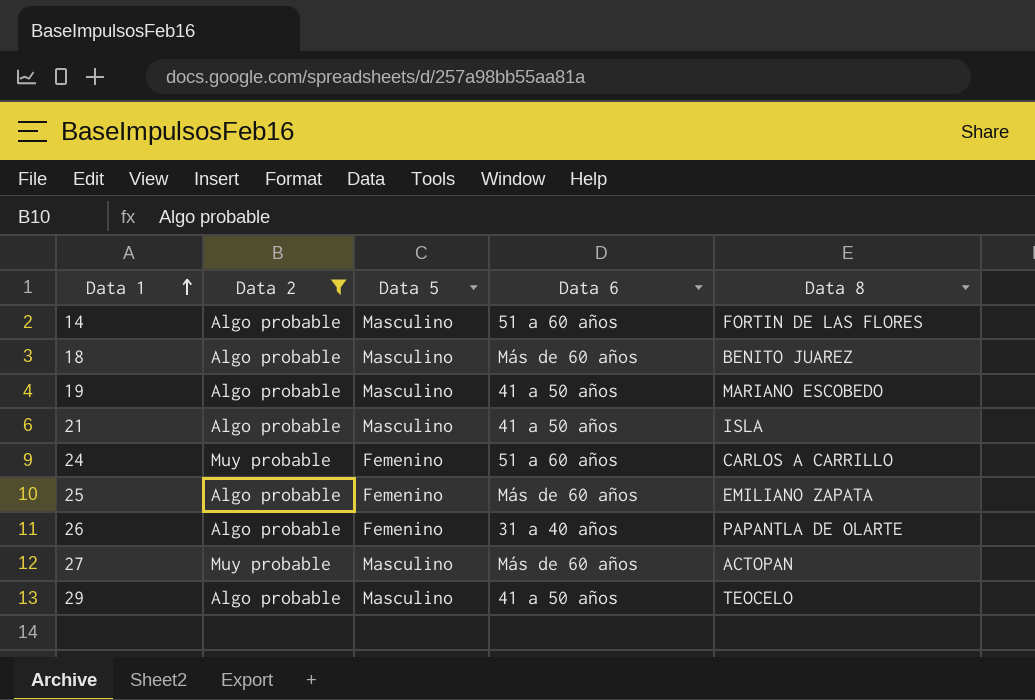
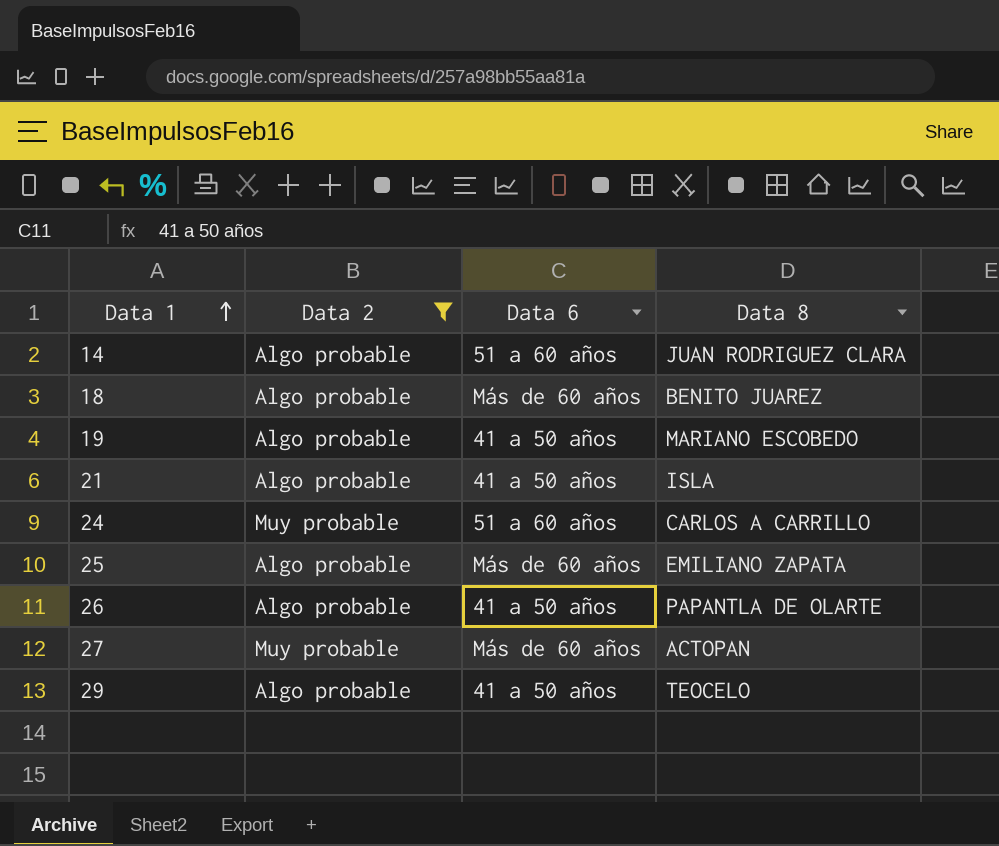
column Data 5 | position: 3 -> none
14 | Data 8: FORTIN DE LAS FLORES -> JUAN RODRIGUEZ CLARA
26 | Data 6: 31 a 40 años -> 41 a 50 años

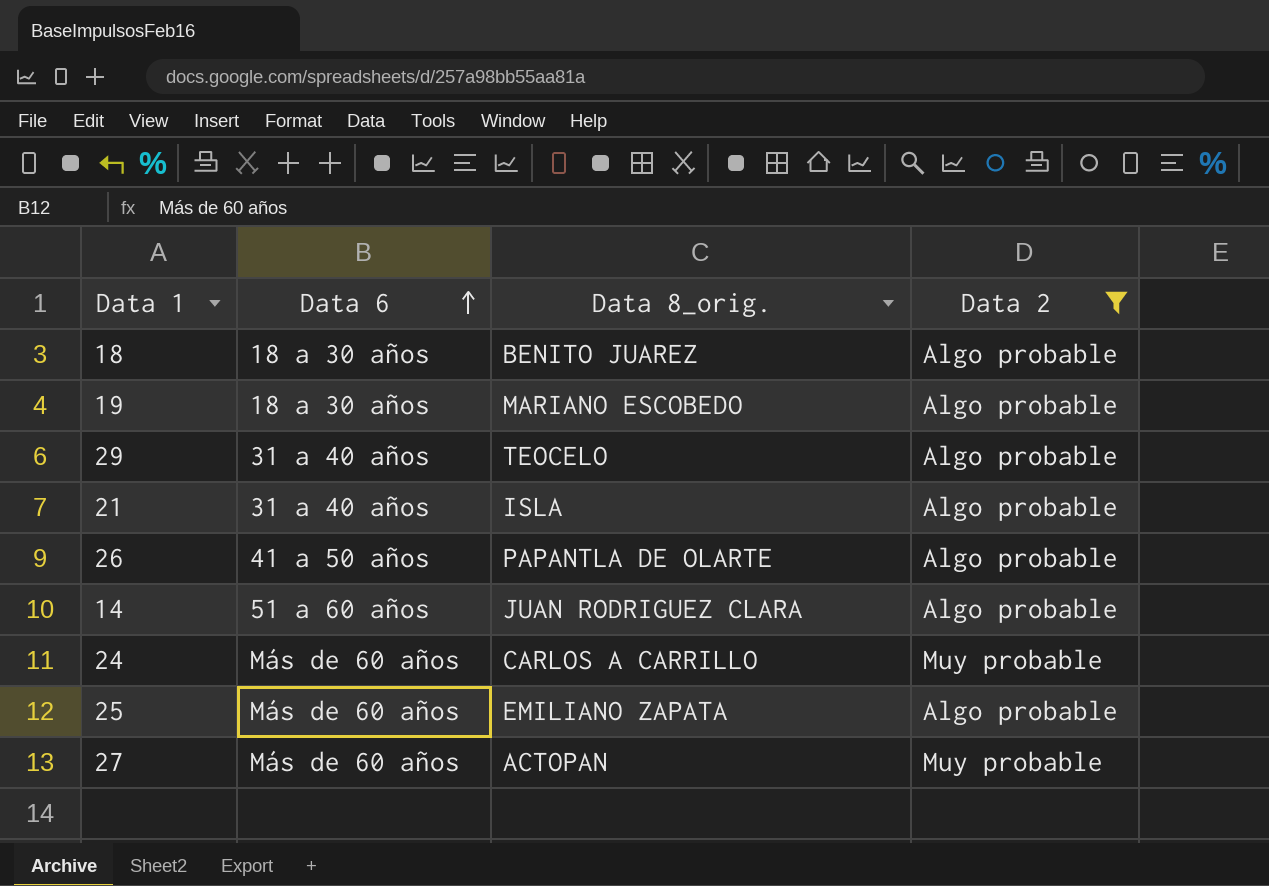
row order: Data 1 ascending -> Data 6 ascending
column name: Data 8 -> Data 8_orig.
column Data 2 | position: 2 -> 4
18 | Data 6: Más de 60 años -> 18 a 30 años
19 | Data 6: 41 a 50 años -> 18 a 30 años
29 | Data 6: 41 a 50 años -> 31 a 40 años
21 | Data 6: 41 a 50 años -> 31 a 40 años
24 | Data 6: 51 a 60 años -> Más de 60 años

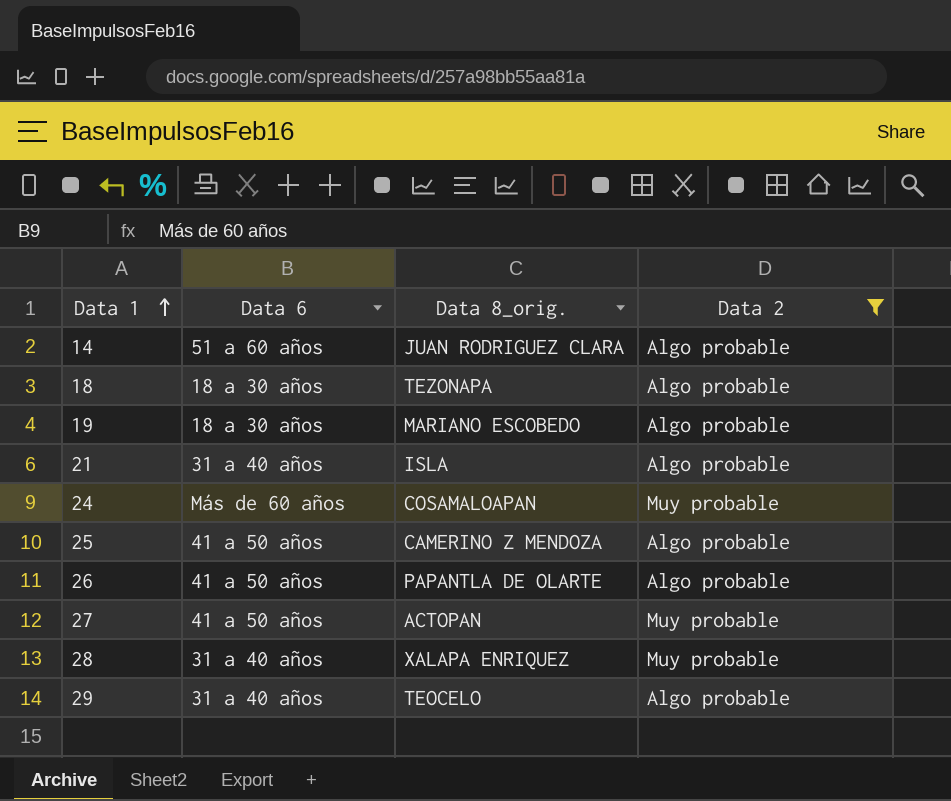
row order: Data 6 ascending -> Data 1 ascending
18 | Data 8_orig.: BENITO JUAREZ -> TEZONAPA
24 | Data 8_orig.: CARLOS A CARRILLO -> COSAMALOAPAN
25 | Data 6: Más de 60 años -> 41 a 50 años
25 | Data 8_orig.: EMILIANO ZAPATA -> CAMERINO Z MENDOZA
27 | Data 6: Más de 60 años -> 41 a 50 años
row 28: none -> 31 a 40 años | XALAPA ENRIQUEZ | Muy probable

